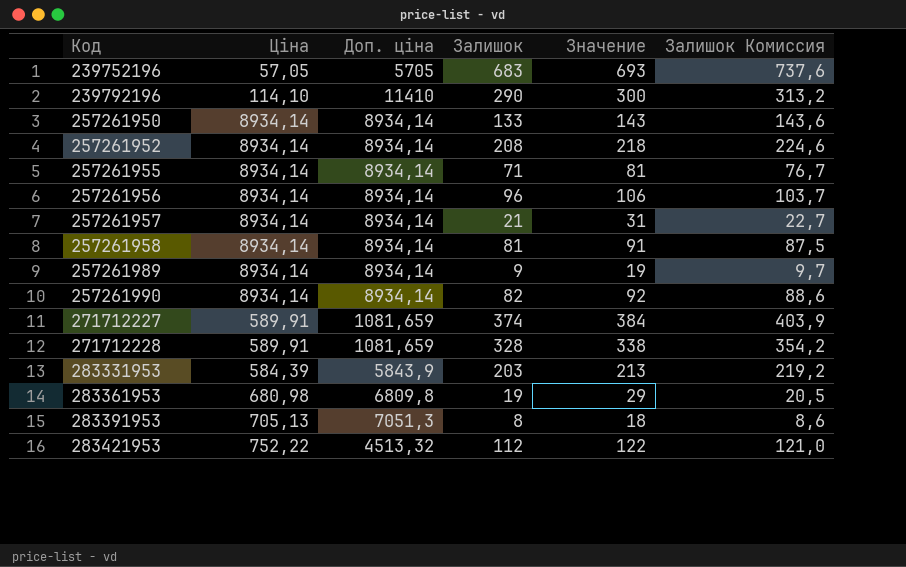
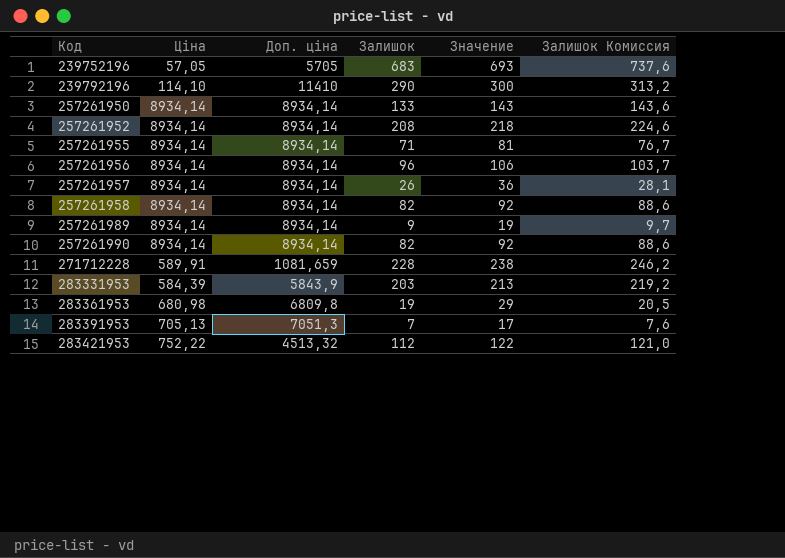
row 271712227: 589,91 | 1081,659 | 374 | 384 | 403,9 -> none
257261957 | Залишок: 21 -> 26
257261957 | Значение: 31 -> 36
257261957 | Залишок Комиссия: 22,7 -> 28,1
257261958 | Залишок: 81 -> 82
257261958 | Значение: 91 -> 92
257261958 | Залишок Комиссия: 87,5 -> 88,6
271712228 | Залишок: 328 -> 228
271712228 | Значение: 338 -> 238
271712228 | Залишок Комиссия: 354,2 -> 246,2
283391953 | Залишок: 8 -> 7
283391953 | Значение: 18 -> 17
283391953 | Залишок Комиссия: 8,6 -> 7,6

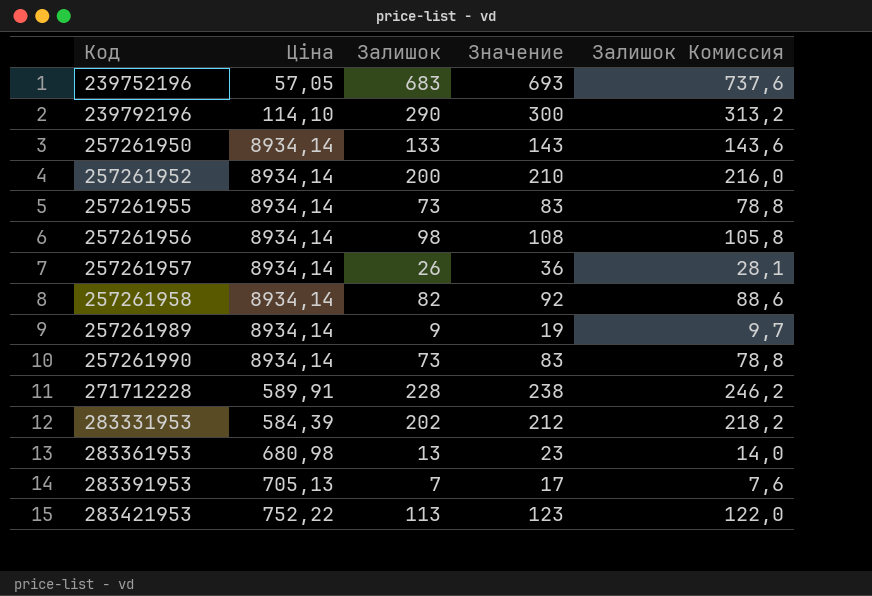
column Доп. ціна | position: 3 -> none
257261952 | Залишок: 208 -> 200
257261952 | Значение: 218 -> 210
257261952 | Залишок Комиссия: 224,6 -> 216,0
257261955 | Залишок: 71 -> 73
257261955 | Значение: 81 -> 83
257261955 | Залишок Комиссия: 76,7 -> 78,8
257261956 | Залишок: 96 -> 98
257261956 | Значение: 106 -> 108
257261956 | Залишок Комиссия: 103,7 -> 105,8
257261990 | Залишок: 82 -> 73
257261990 | Значение: 92 -> 83
257261990 | Залишок Комиссия: 88,6 -> 78,8
283331953 | Залишок: 203 -> 202
283331953 | Значение: 213 -> 212
283331953 | Залишок Комиссия: 219,2 -> 218,2
283361953 | Залишок: 19 -> 13
283361953 | Значение: 29 -> 23
283361953 | Залишок Комиссия: 20,5 -> 14,0
283421953 | Залишок: 112 -> 113
283421953 | Значение: 122 -> 123
283421953 | Залишок Комиссия: 121,0 -> 122,0

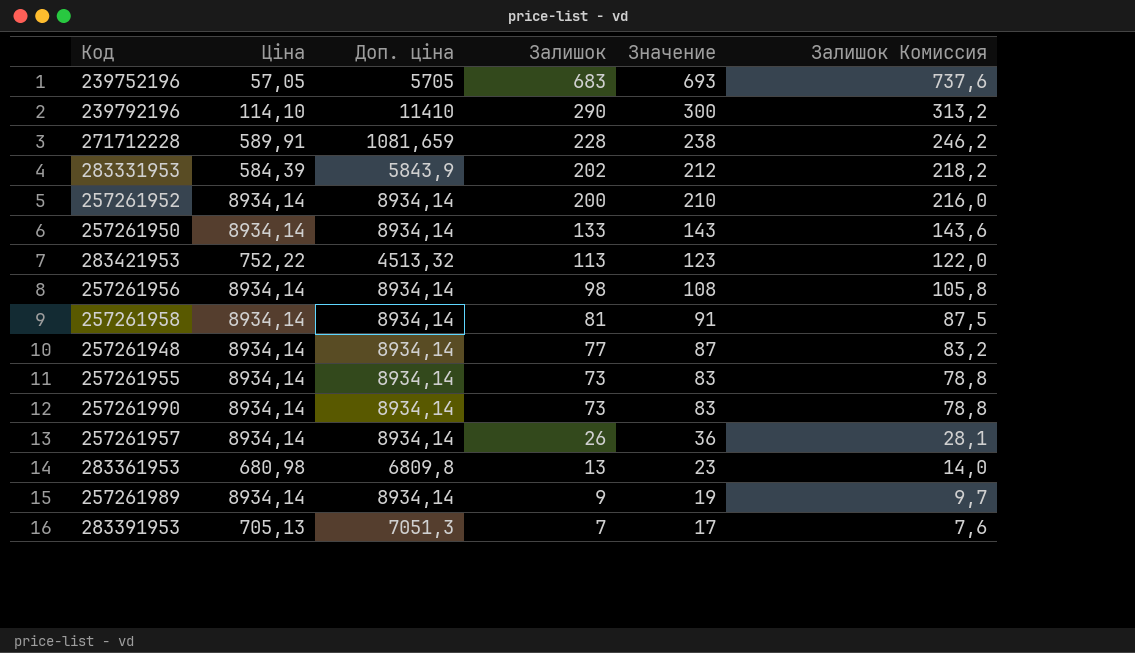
row order: Код ascending -> Залишок descending
column Доп. ціна | position: none -> 3
257261958 | Залишок: 82 -> 81
257261958 | Значение: 92 -> 91
257261958 | Залишок Комиссия: 88,6 -> 87,5
row 257261948: none -> 8934,14 | 8934,14 | 77 | 87 | 83,2

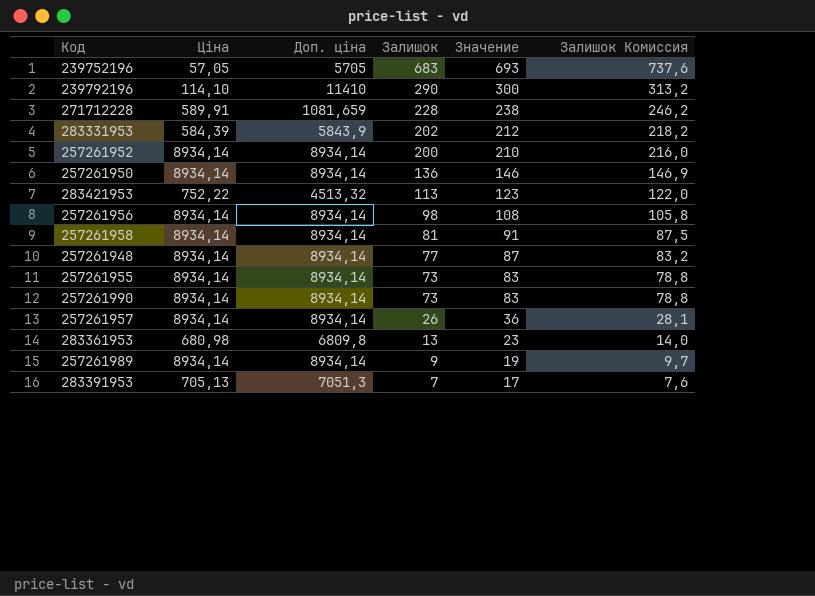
257261950 | Залишок: 133 -> 136
257261950 | Значение: 143 -> 146
257261950 | Залишок Комиссия: 143,6 -> 146,9

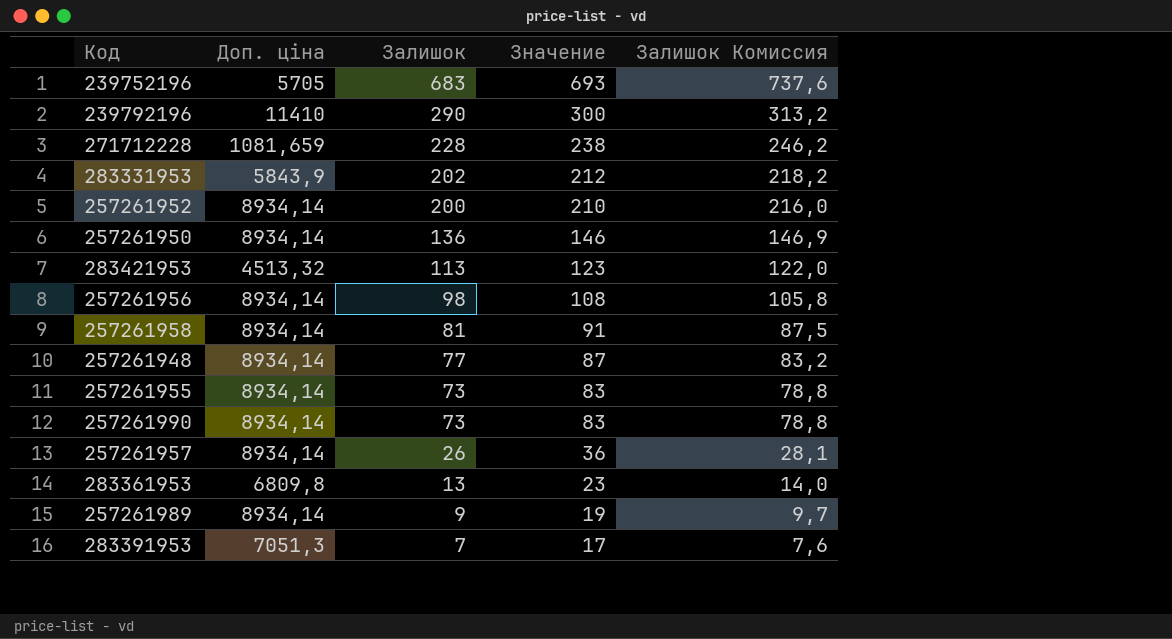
column Ціна | position: 2 -> none

